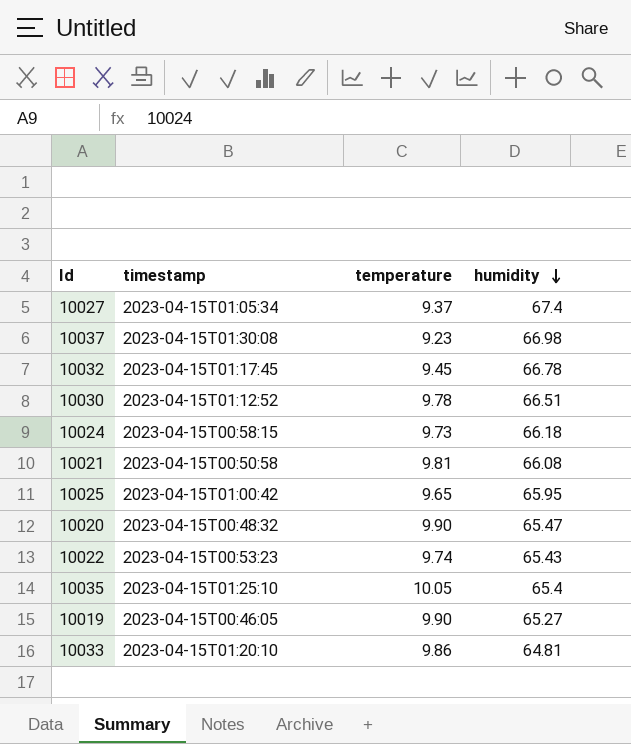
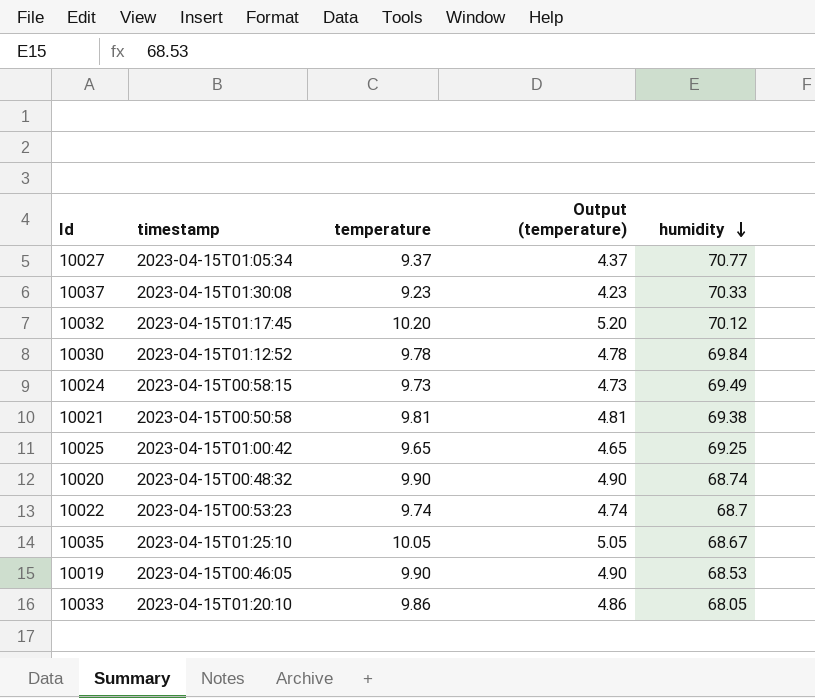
column Output (temperature) | formula: none -> [temperature] - 5
10027 | humidity: 67.4 -> 70.77
10037 | humidity: 66.98 -> 70.33
10032 | temperature: 9.45 -> 10.20
10032 | humidity: 66.78 -> 70.12
10030 | humidity: 66.51 -> 69.84
10024 | humidity: 66.18 -> 69.49
10021 | humidity: 66.08 -> 69.38
10025 | humidity: 65.95 -> 69.25
10020 | humidity: 65.47 -> 68.74
10022 | humidity: 65.43 -> 68.7
10035 | humidity: 65.4 -> 68.67
10019 | humidity: 65.27 -> 68.53
10033 | humidity: 64.81 -> 68.05

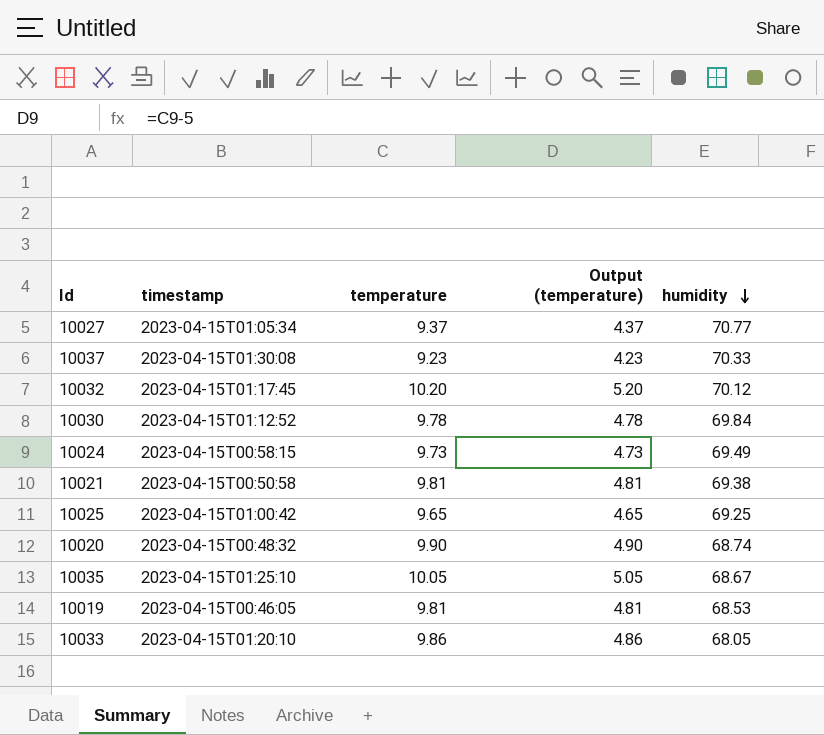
row 10022: 2023-04-15T00:53:23 | 9.74 | 4.74 | 68.7 -> none
10019 | temperature: 9.90 -> 9.81
10019 | Output (temperature): 4.90 -> 4.81

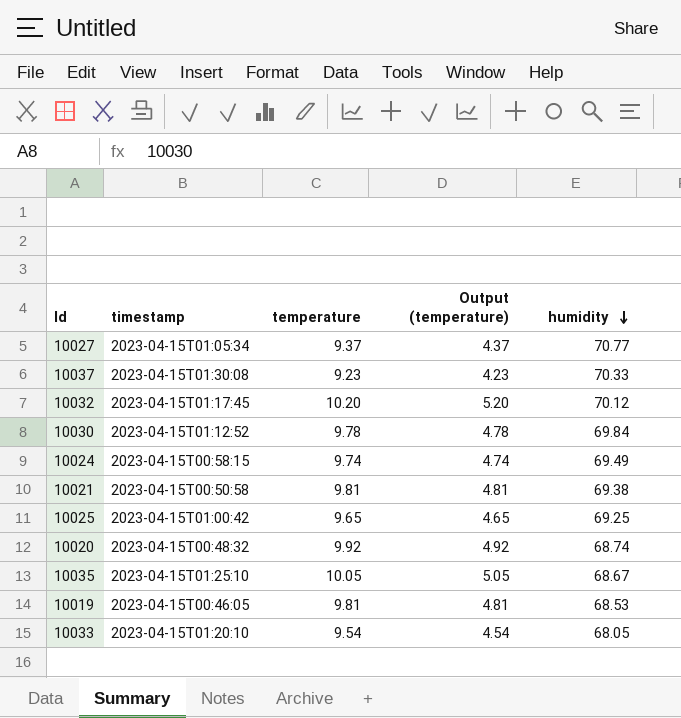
10024 | temperature: 9.73 -> 9.74
10024 | Output (temperature): 4.73 -> 4.74
10020 | temperature: 9.90 -> 9.92
10020 | Output (temperature): 4.90 -> 4.92
10033 | temperature: 9.86 -> 9.54
10033 | Output (temperature): 4.86 -> 4.54

